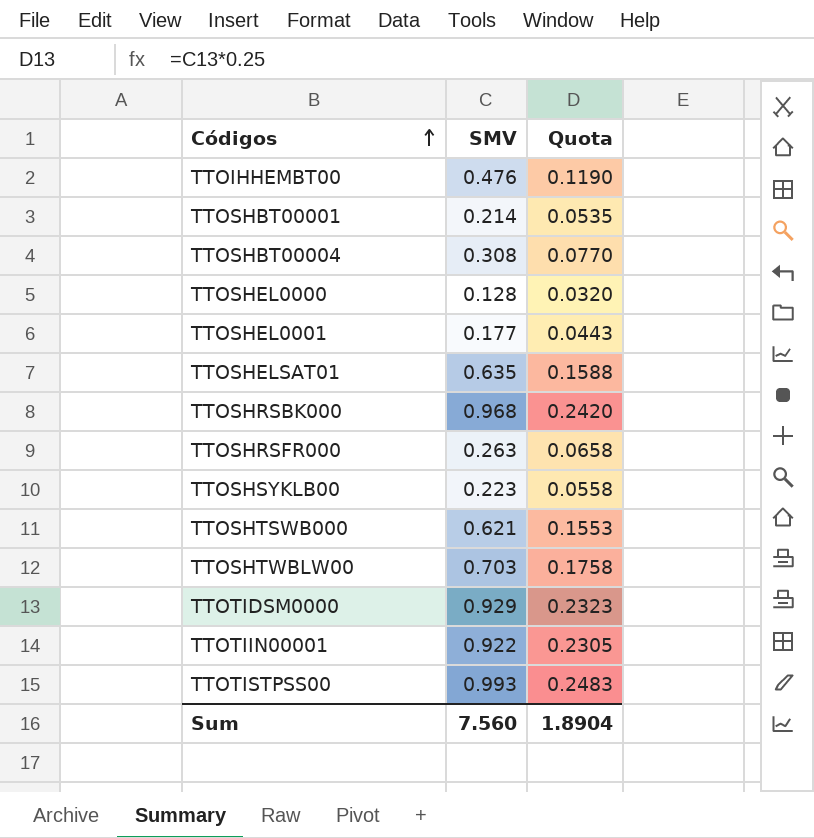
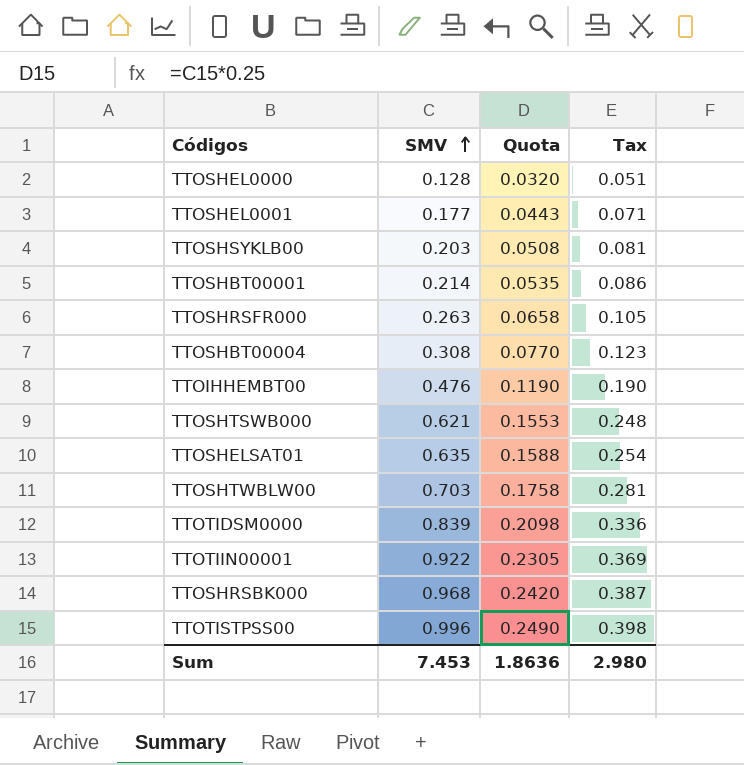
row order: Códigos ascending -> SMV ascending
column Tax | formula: none -> [SMV] * 0.4
TTOSHSYKLB00 | SMV: 0.223 -> 0.203
TTOSHSYKLB00 | Quota: 0.0558 -> 0.0508
TTOTIDSM0000 | SMV: 0.929 -> 0.839
TTOTIDSM0000 | Quota: 0.2323 -> 0.2098
TTOTISTPSS00 | SMV: 0.993 -> 0.996
TTOTISTPSS00 | Quota: 0.2483 -> 0.2490
Sum | SMV: 7.560 -> 7.453
Sum | Quota: 1.8904 -> 1.8636

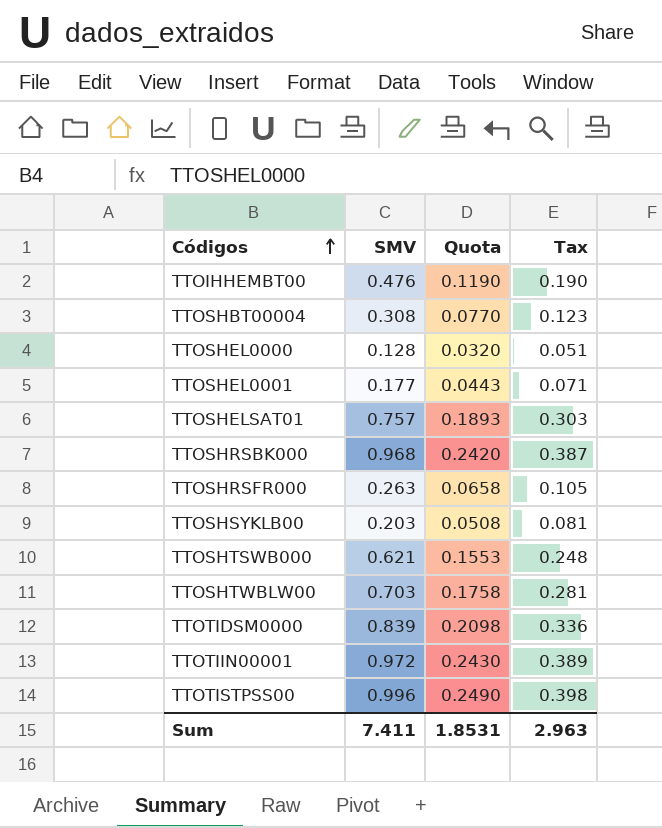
row order: SMV ascending -> Códigos ascending
row TTOSHBT00001: 0.214 | 0.0535 | 0.086 -> none
TTOSHELSAT01 | SMV: 0.635 -> 0.757
TTOSHELSAT01 | Quota: 0.1588 -> 0.1893
TTOSHELSAT01 | Tax: 0.254 -> 0.303
TTOTIIN00001 | SMV: 0.922 -> 0.972
TTOTIIN00001 | Quota: 0.2305 -> 0.2430
TTOTIIN00001 | Tax: 0.369 -> 0.389
Sum | SMV: 7.453 -> 7.411
Sum | Quota: 1.8636 -> 1.8531
Sum | Tax: 2.980 -> 2.963

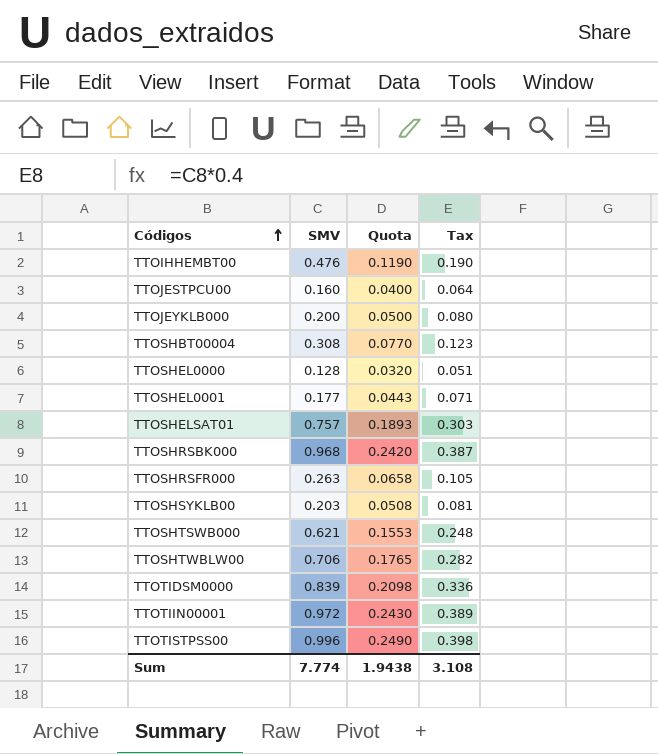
row TTOJESTPCU00: none -> 0.160 | 0.0400 | 0.064
row TTOJEYKLB000: none -> 0.200 | 0.0500 | 0.080
TTOSHTWBLW00 | SMV: 0.703 -> 0.706
TTOSHTWBLW00 | Quota: 0.1758 -> 0.1765
TTOSHTWBLW00 | Tax: 0.281 -> 0.282
Sum | SMV: 7.411 -> 7.774
Sum | Quota: 1.8531 -> 1.9438
Sum | Tax: 2.963 -> 3.108

